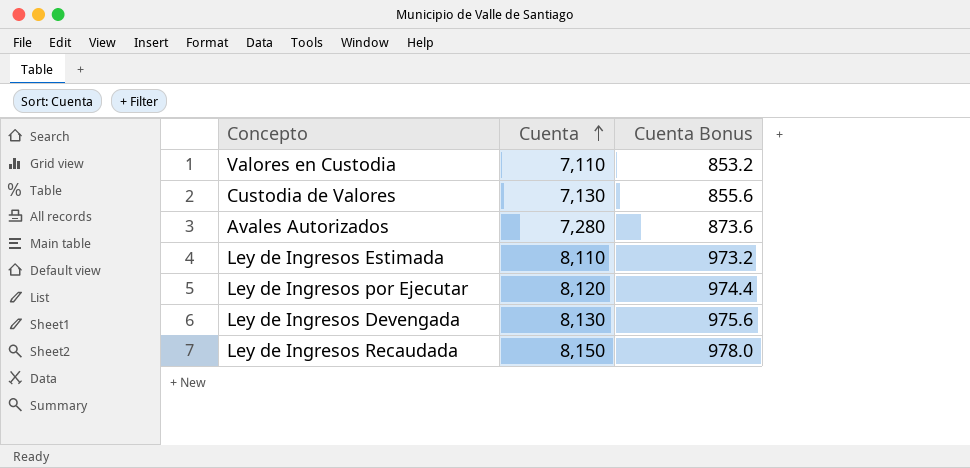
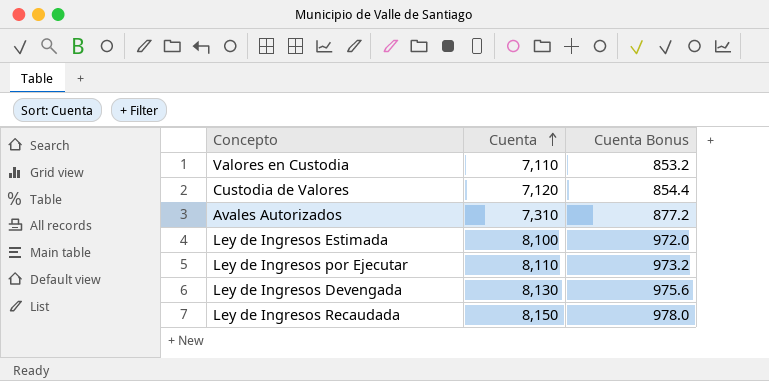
Custodia de Valores | Cuenta: 7,130 -> 7,120
Custodia de Valores | Cuenta Bonus: 855.6 -> 854.4
Avales Autorizados | Cuenta: 7,280 -> 7,310
Avales Autorizados | Cuenta Bonus: 873.6 -> 877.2
Ley de Ingresos Estimada | Cuenta: 8,110 -> 8,100
Ley de Ingresos Estimada | Cuenta Bonus: 973.2 -> 972.0
Ley de Ingresos por Ejecutar | Cuenta: 8,120 -> 8,110
Ley de Ingresos por Ejecutar | Cuenta Bonus: 974.4 -> 973.2

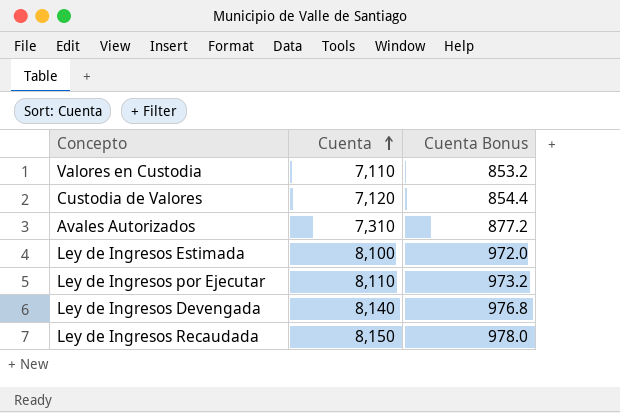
Ley de Ingresos Devengada | Cuenta: 8,130 -> 8,140
Ley de Ingresos Devengada | Cuenta Bonus: 975.6 -> 976.8

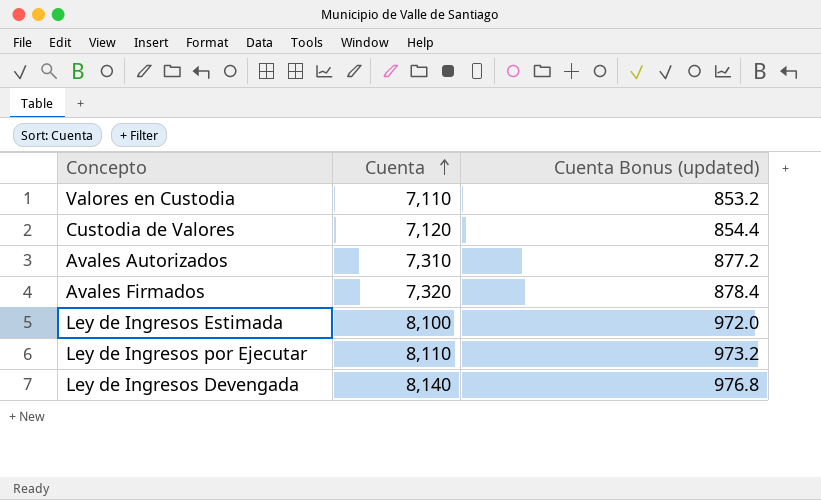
column name: Cuenta Bonus -> Cuenta Bonus (updated)
row Ley de Ingresos Recaudada: 8,150 | 978.0 -> none
row Avales Firmados: none -> 7,320 | 878.4

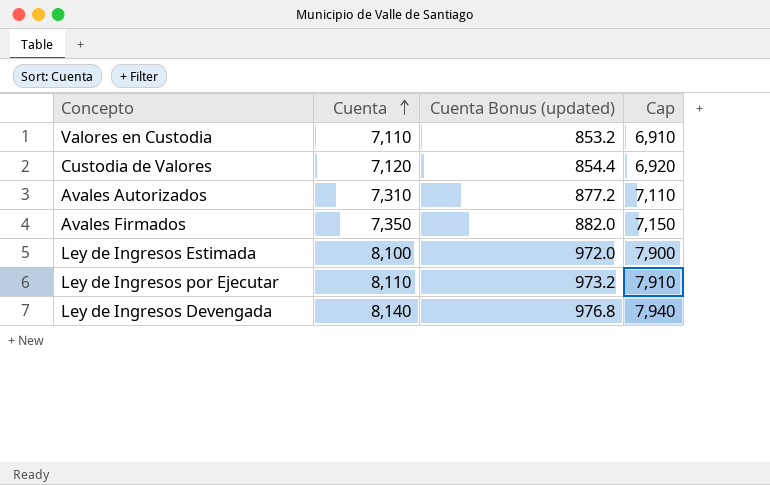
column Cap | formula: none -> [Cuenta] - 200
Avales Firmados | Cuenta: 7,320 -> 7,350
Avales Firmados | Cuenta Bonus (updated): 878.4 -> 882.0

